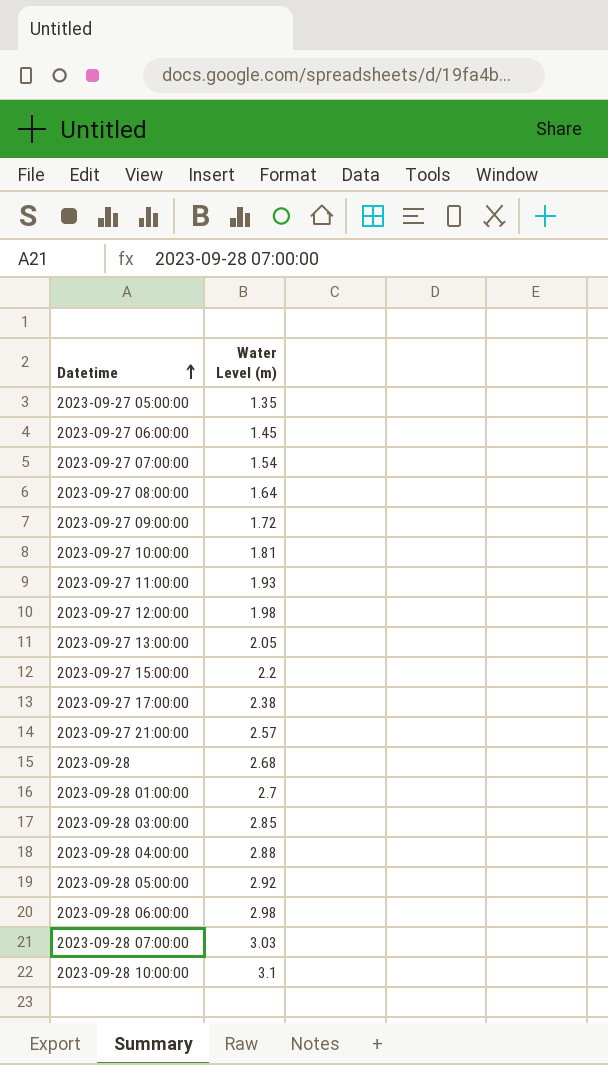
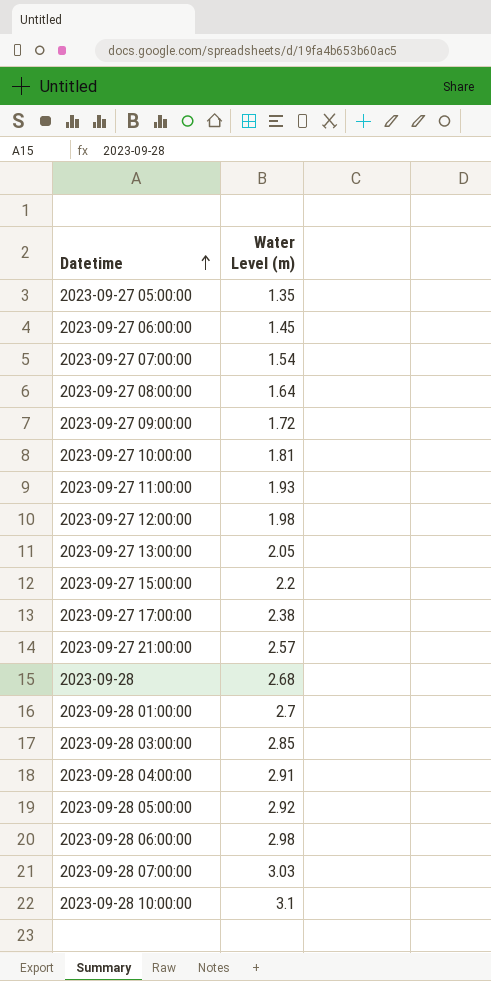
2023-09-28 04:00:00 | Water Level (m): 2.88 -> 2.91

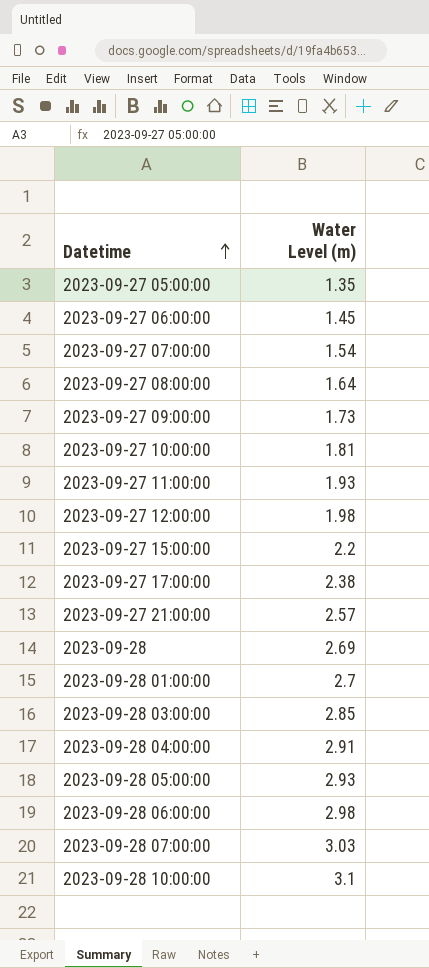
row 2023-09-27 13:00:00: 2.05 -> none
2023-09-27 09:00:00 | Water Level (m): 1.72 -> 1.73
2023-09-28 | Water Level (m): 2.68 -> 2.69
2023-09-28 05:00:00 | Water Level (m): 2.92 -> 2.93

